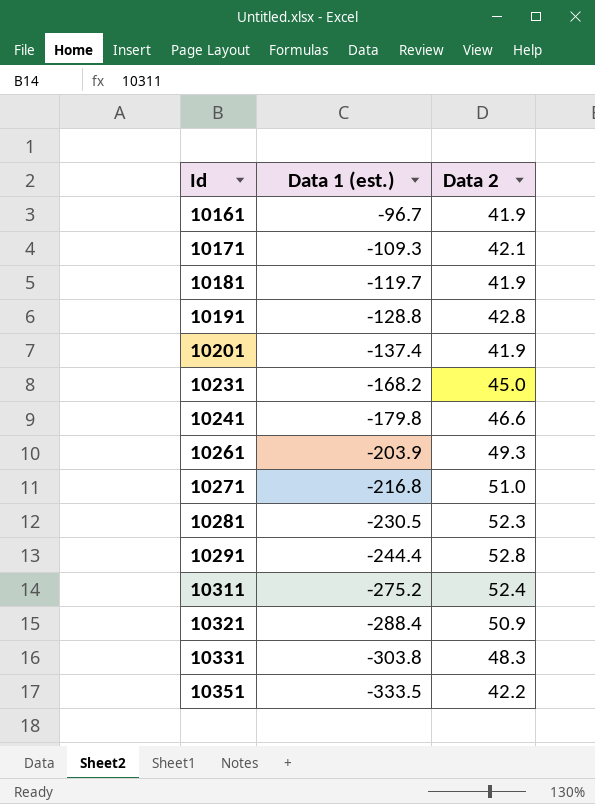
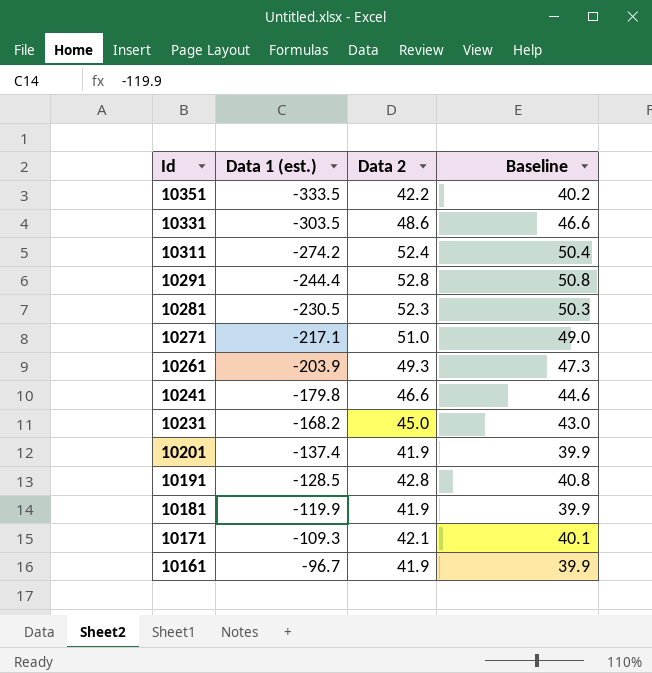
row order: Id ascending -> Id descending
column Baseline | formula: none -> [Data 2] - 2
row 10321: -288.4 | 50.9 -> none
10331 | Data 1 (est.): -303.8 -> -303.5
10331 | Data 2: 48.3 -> 48.6
10311 | Data 1 (est.): -275.2 -> -274.2
10271 | Data 1 (est.): -216.8 -> -217.1
10191 | Data 1 (est.): -128.8 -> -128.5
10181 | Data 1 (est.): -119.7 -> -119.9

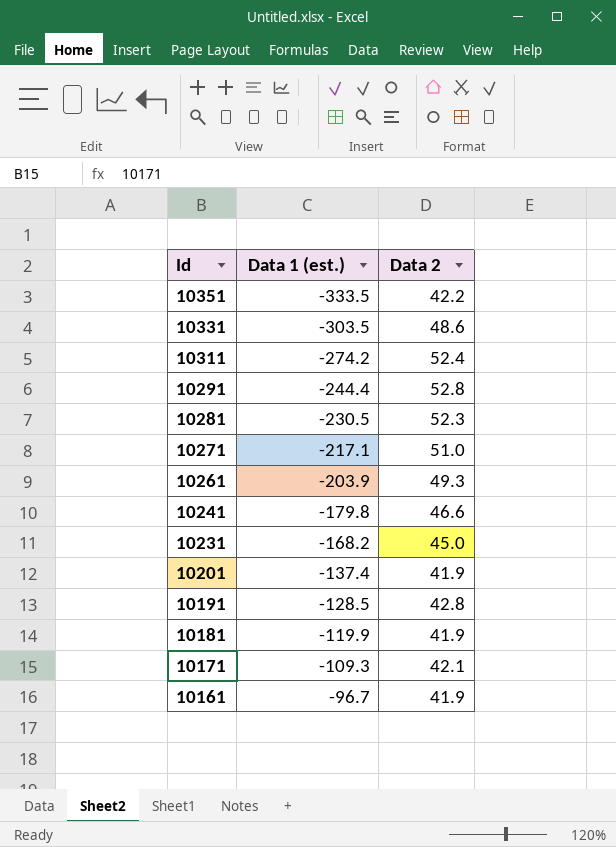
column Baseline | formula: [Data 2] - 2 -> none

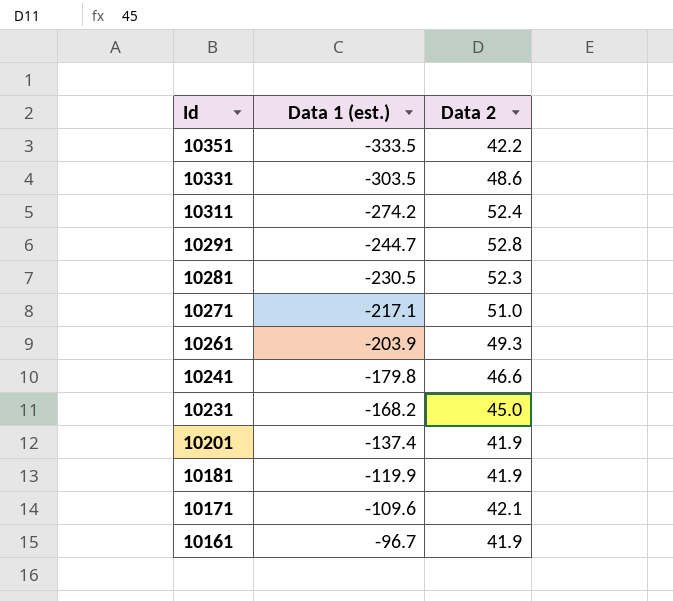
row 10191: -128.5 | 42.8 -> none
10291 | Data 1 (est.): -244.4 -> -244.7
10171 | Data 1 (est.): -109.3 -> -109.6

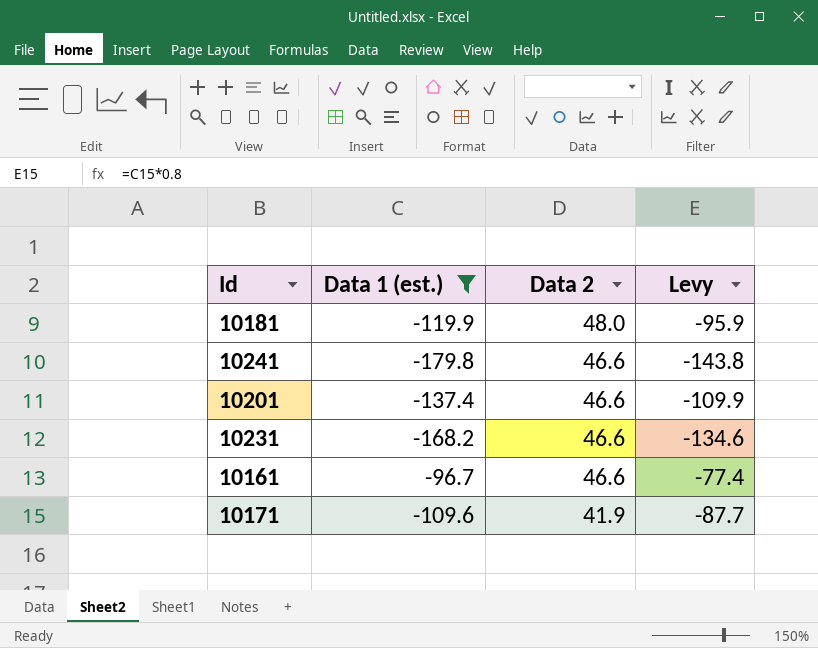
filter: none -> Data 1 (est.) >= -179.8
row order: Id descending -> Data 2 descending
column Levy | formula: none -> [Data 1 (est.)] * 0.8
10181 | Data 2: 41.9 -> 48.0
10201 | Data 2: 41.9 -> 46.6
10231 | Data 2: 45.0 -> 46.6
10161 | Data 2: 41.9 -> 46.6
10171 | Data 2: 42.1 -> 41.9

